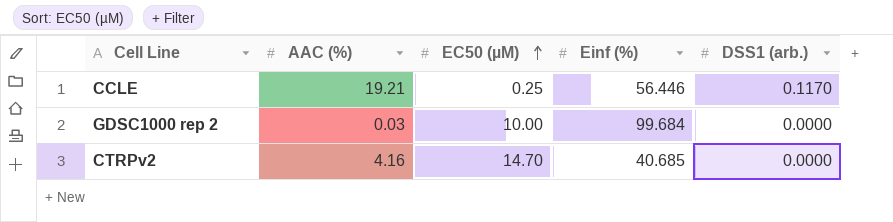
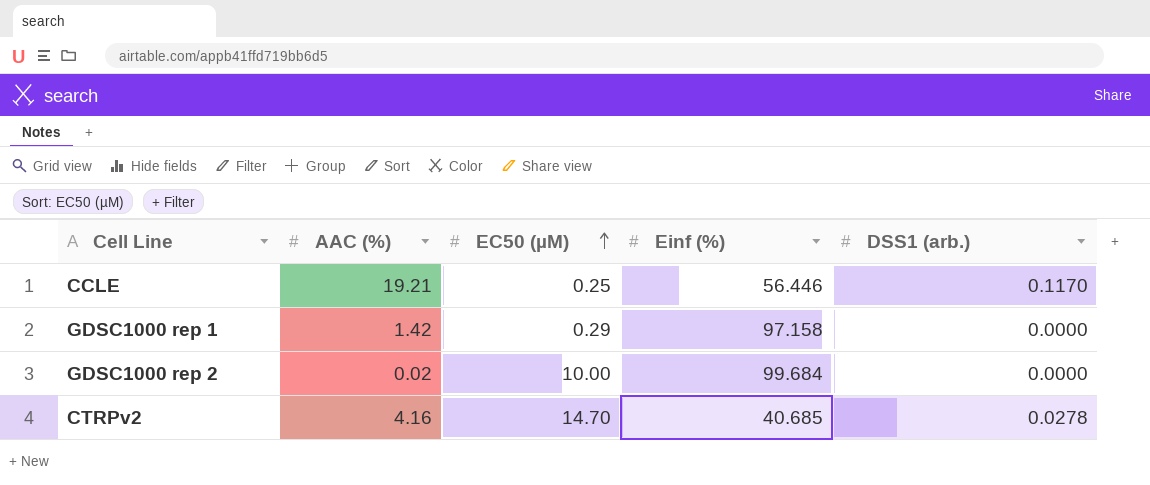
row GDSC1000 rep 1: none -> 1.42 | 0.29 | 97.158 | 0.0000
GDSC1000 rep 2 | AAC (%): 0.03 -> 0.02
CTRPv2 | DSS1 (arb.): 0.0000 -> 0.0278

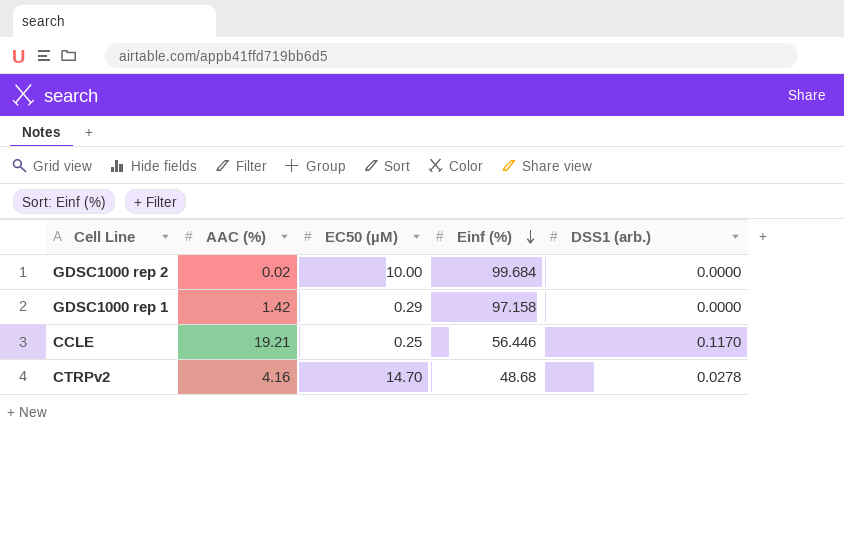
row order: EC50 (µM) ascending -> Einf (%) descending
CTRPv2 | Einf (%): 40.685 -> 48.68

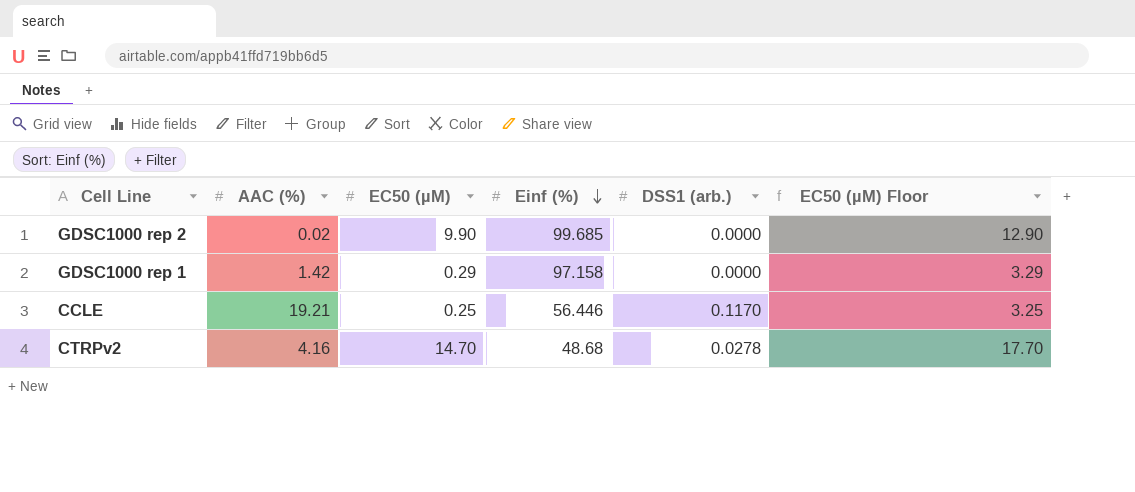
column EC50 (µM) Floor | formula: none -> [EC50 (µM)] + 3
GDSC1000 rep 2 | EC50 (µM): 10.00 -> 9.90
GDSC1000 rep 2 | Einf (%): 99.684 -> 99.685

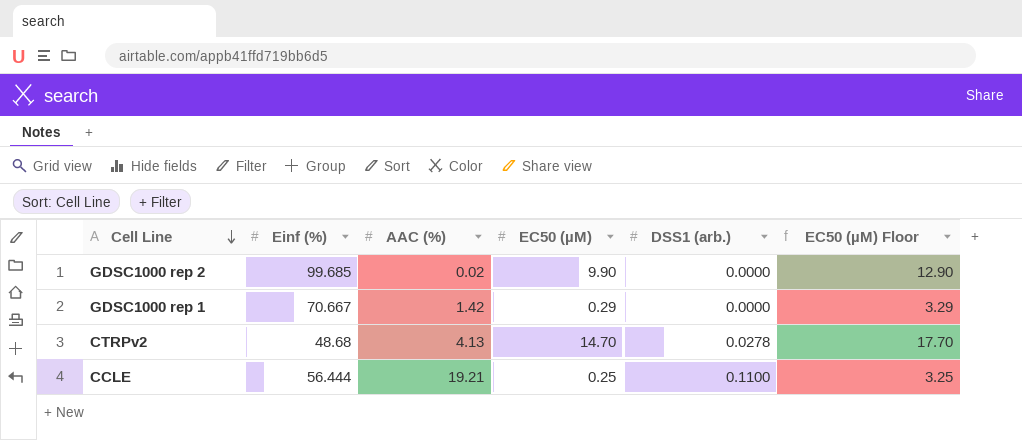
row order: Einf (%) descending -> Cell Line descending
column Einf (%) | position: 4 -> 2
GDSC1000 rep 1 | Einf (%): 97.158 -> 70.667
CTRPv2 | AAC (%): 4.16 -> 4.13
CCLE | Einf (%): 56.446 -> 56.444
CCLE | DSS1 (arb.): 0.1170 -> 0.1100

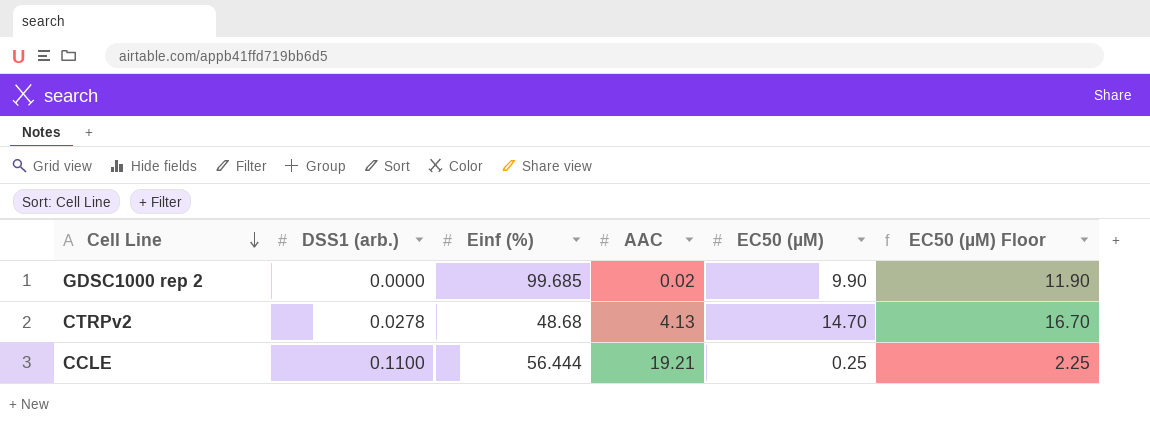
column DSS1 (arb.) | position: 5 -> 2
column name: AAC (%) -> AAC
column EC50 (µM) Floor | formula: [EC50 (µM)] + 3 -> [EC50 (µM)] + 2
row GDSC1000 rep 1: 70.667 | 1.42 | 0.29 | 0.0000 | 3.29 -> none

